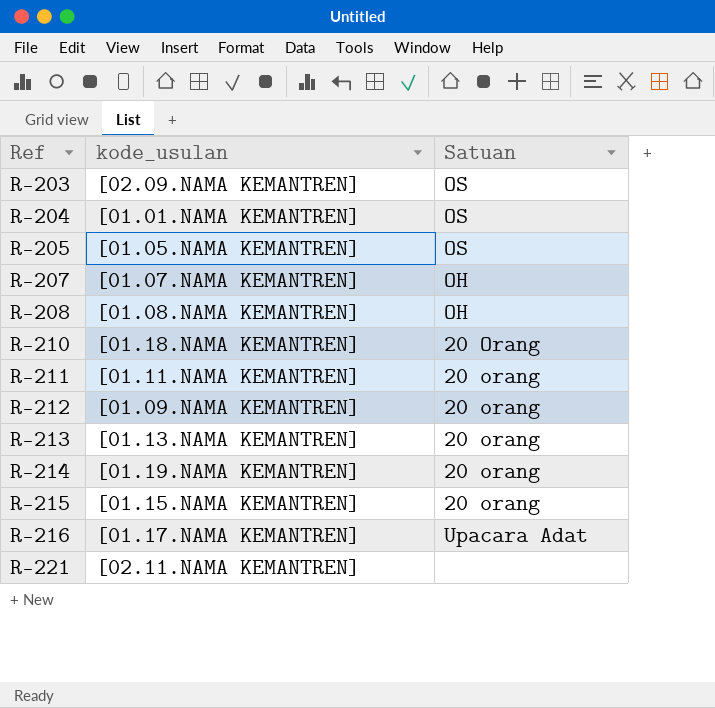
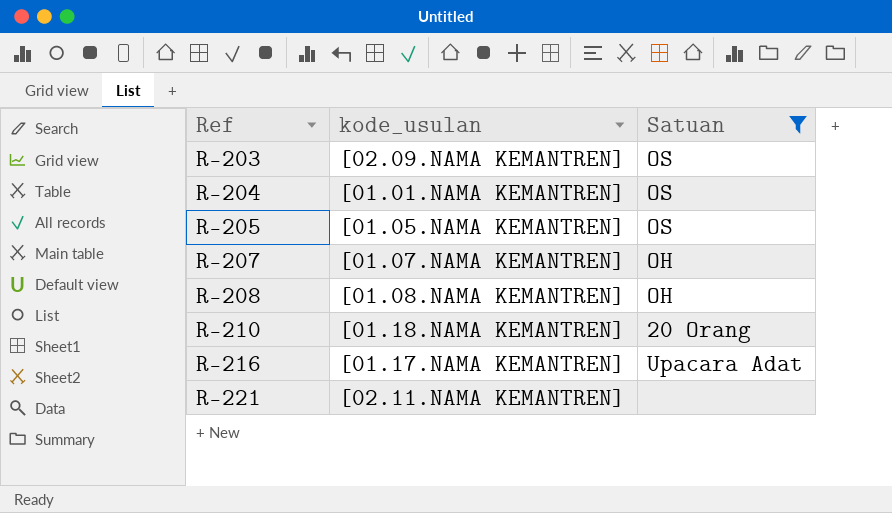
filter: none -> Satuan != 20 orang

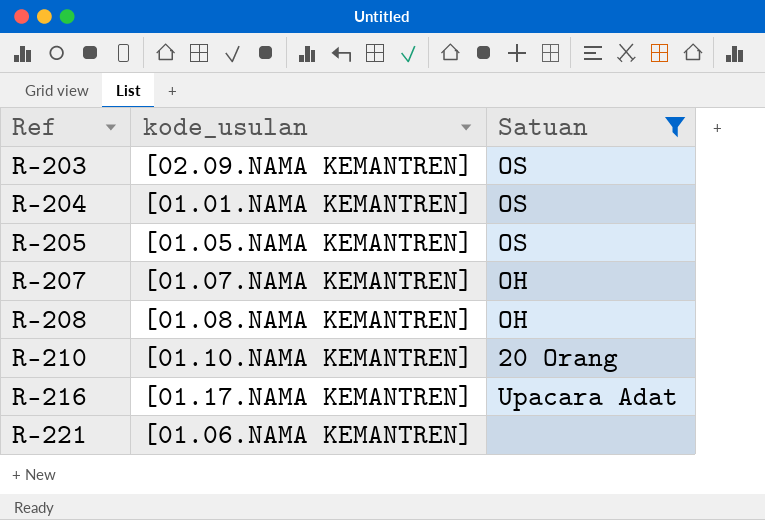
R-210 | kode_usulan: [01.18.NAMA KEMANTREN] -> [01.10.NAMA KEMANTREN]
R-221 | kode_usulan: [02.11.NAMA KEMANTREN] -> [01.06.NAMA KEMANTREN]

